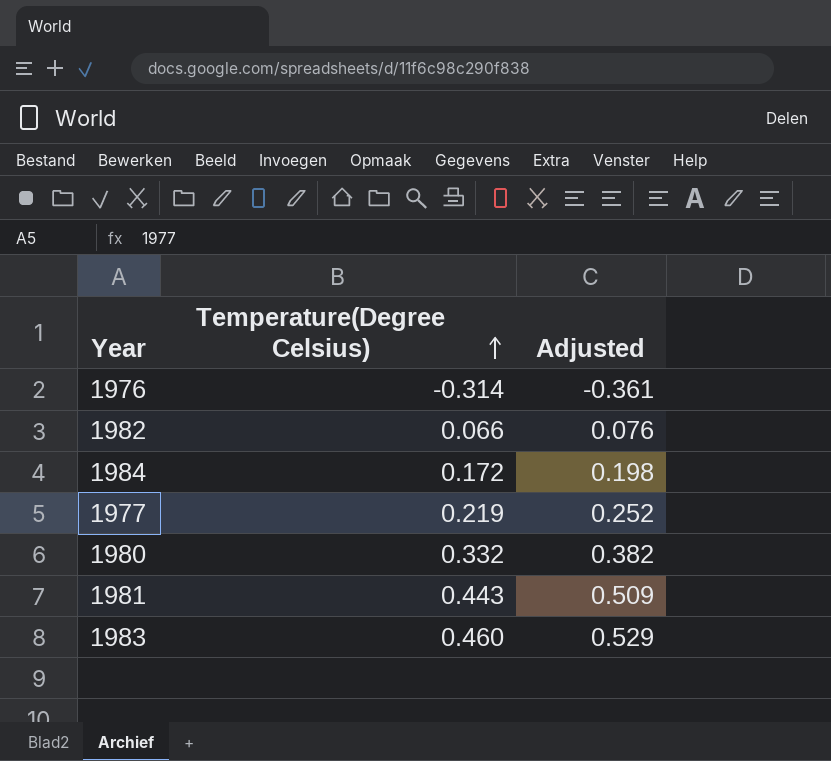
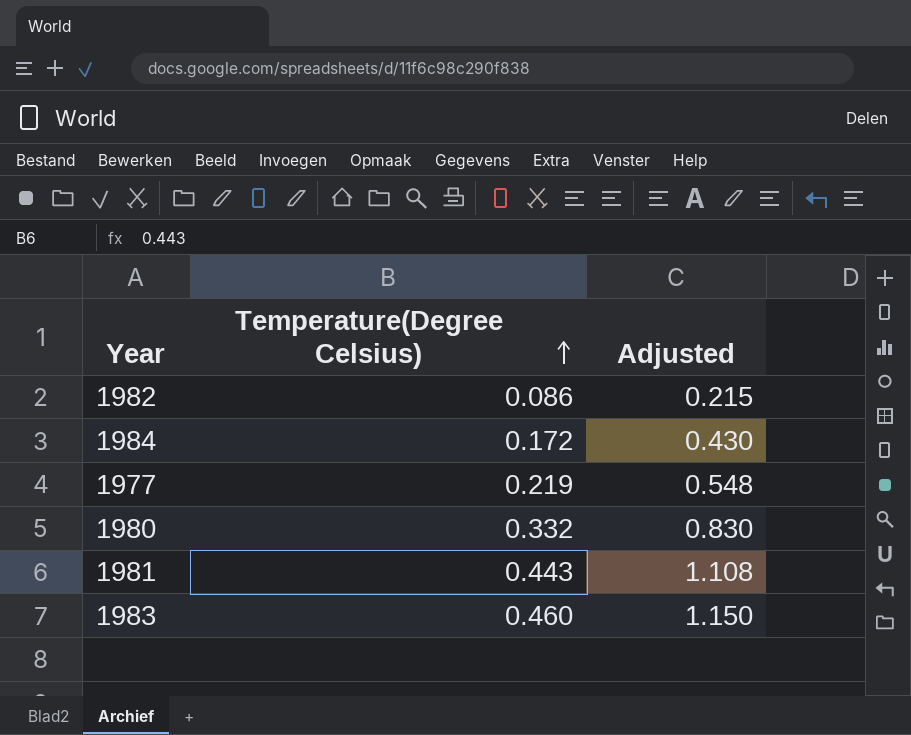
column Adjusted | formula: [Temperature(Degree Celsius)] * 1.15 -> [Temperature(Degree Celsius)] * 2.5
row 1976: -0.314 | -0.361 -> none
1982 | Temperature(Degree Celsius): 0.066 -> 0.086

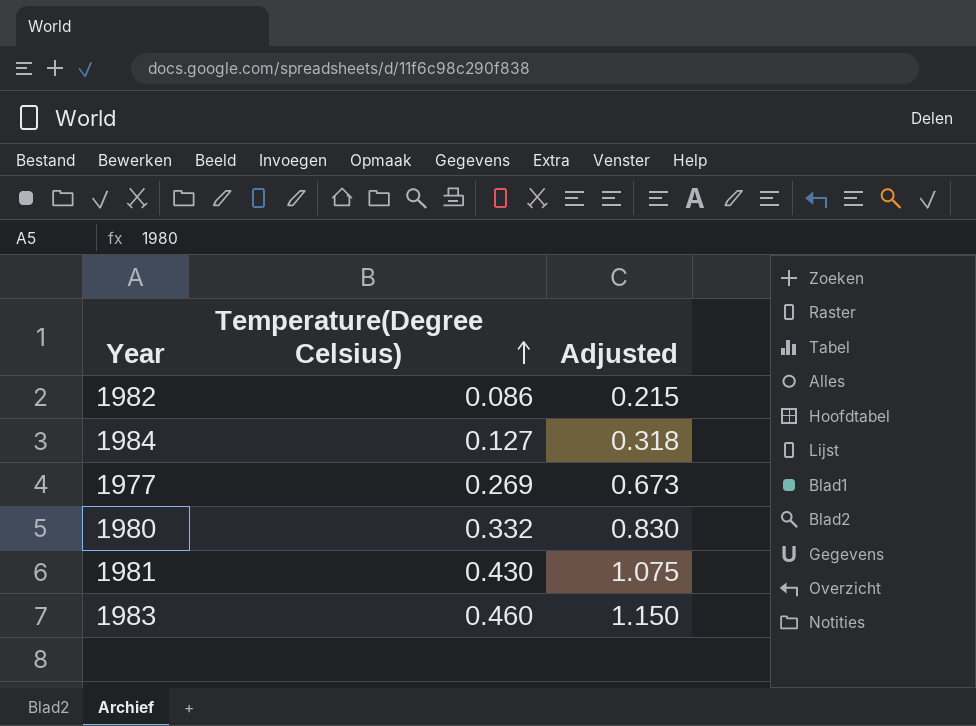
1984 | Temperature(Degree Celsius): 0.172 -> 0.127
1984 | Adjusted: 0.430 -> 0.318
1977 | Temperature(Degree Celsius): 0.219 -> 0.269
1977 | Adjusted: 0.548 -> 0.673
1981 | Temperature(Degree Celsius): 0.443 -> 0.430
1981 | Adjusted: 1.108 -> 1.075

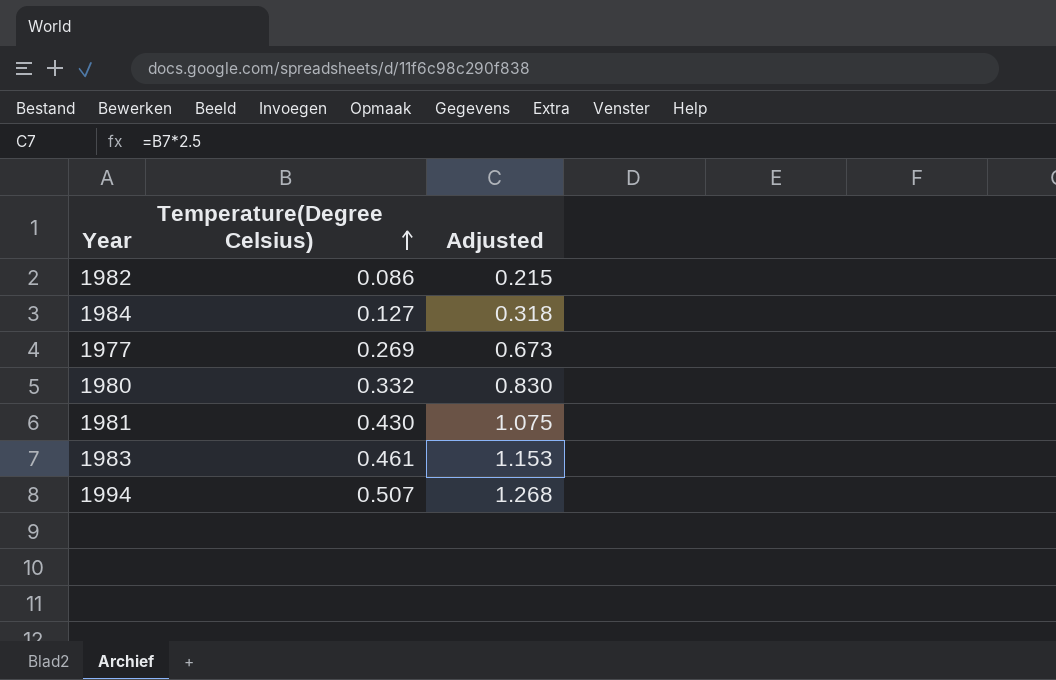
1983 | Temperature(Degree Celsius): 0.460 -> 0.461
1983 | Adjusted: 1.150 -> 1.153
row 1994: none -> 0.507 | 1.268

